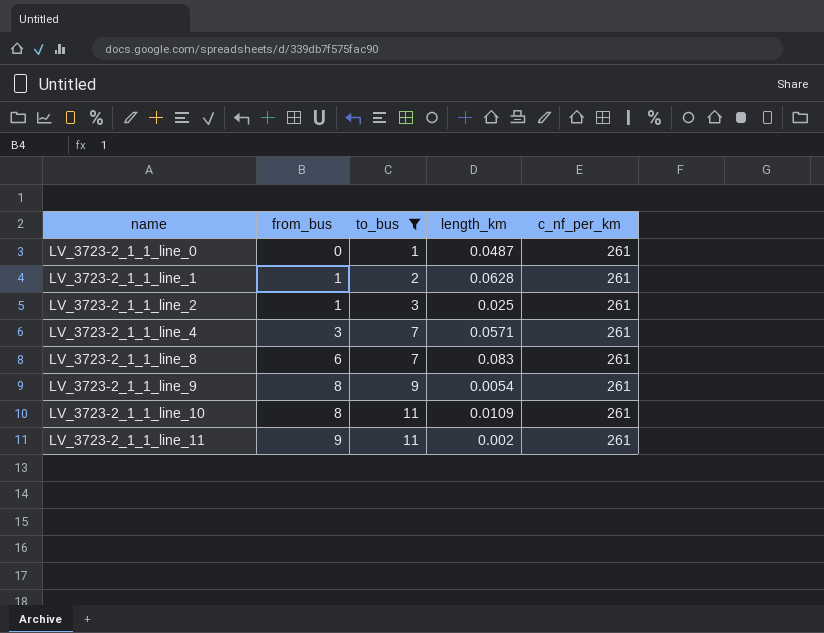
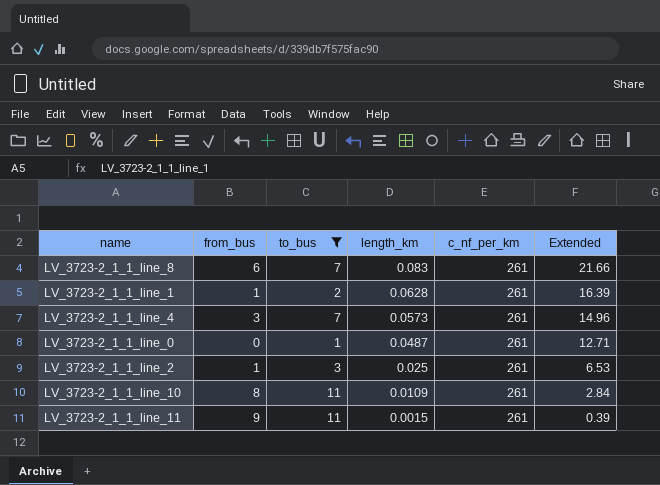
row order: name ascending -> length_km descending
column Extended | formula: none -> [length_km] * [c_nf_per_km]
row LV_3723-2_1_1_line_9: 8 | 9 | 0.0054 | 261 -> none
LV_3723-2_1_1_line_4 | length_km: 0.0571 -> 0.0573
LV_3723-2_1_1_line_11 | length_km: 0.002 -> 0.0015

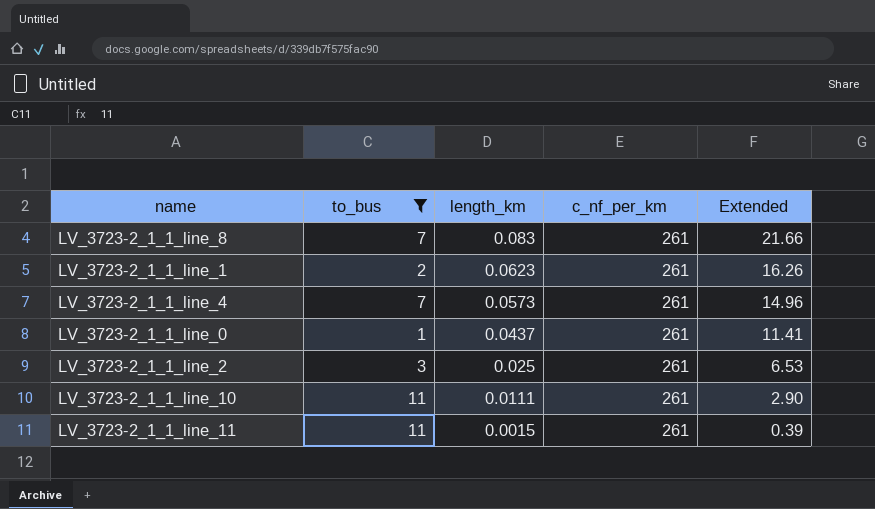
column from_bus | position: 2 -> none
LV_3723-2_1_1_line_1 | length_km: 0.0628 -> 0.0623
LV_3723-2_1_1_line_1 | Extended: 16.39 -> 16.26
LV_3723-2_1_1_line_0 | length_km: 0.0487 -> 0.0437
LV_3723-2_1_1_line_0 | Extended: 12.71 -> 11.41
LV_3723-2_1_1_line_10 | length_km: 0.0109 -> 0.0111
LV_3723-2_1_1_line_10 | Extended: 2.84 -> 2.90

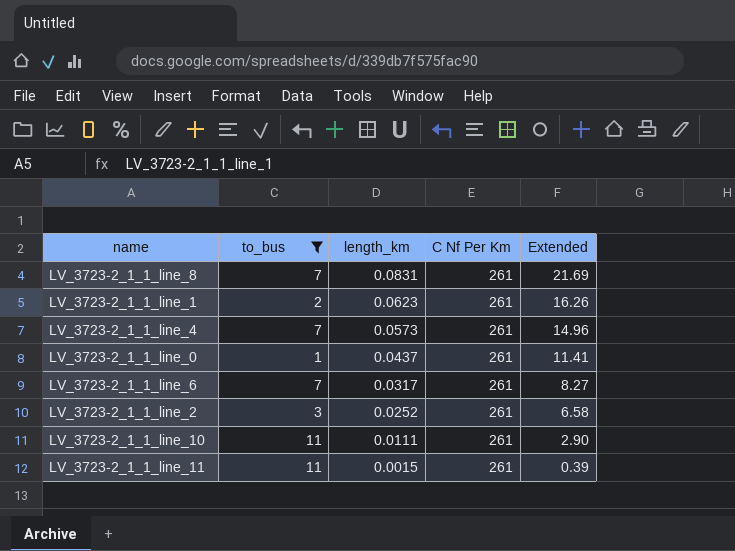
column name: c_nf_per_km -> C Nf Per Km
LV_3723-2_1_1_line_8 | length_km: 0.083 -> 0.0831
LV_3723-2_1_1_line_8 | Extended: 21.66 -> 21.69
row LV_3723-2_1_1_line_6: none -> 7 | 0.0317 | 261 | 8.27
LV_3723-2_1_1_line_2 | length_km: 0.025 -> 0.0252
LV_3723-2_1_1_line_2 | Extended: 6.53 -> 6.58

